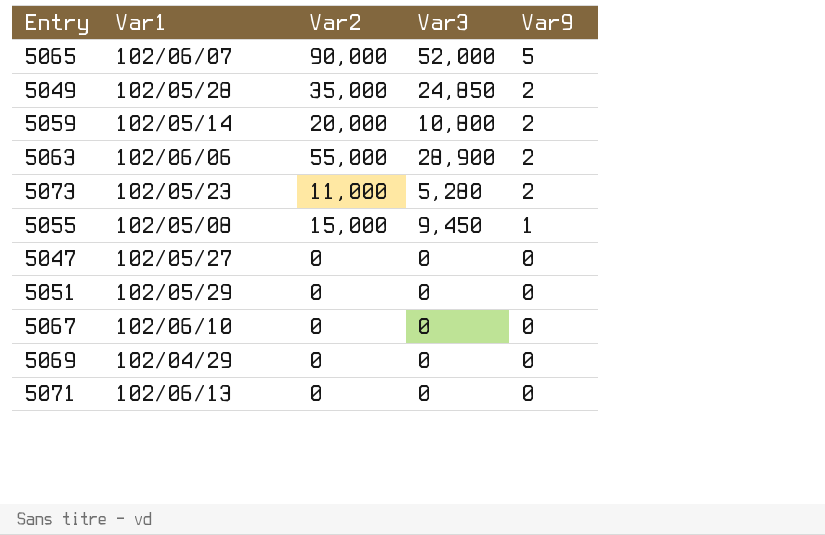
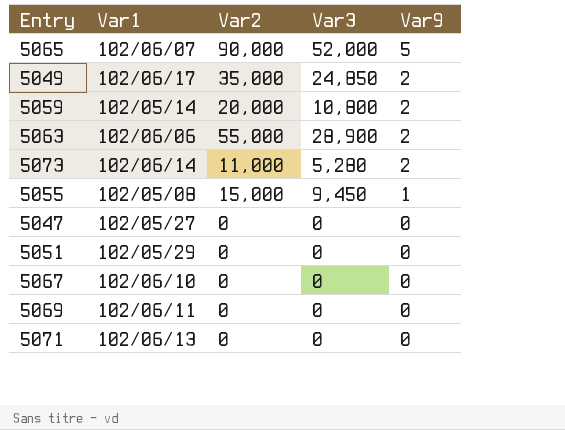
5049 | Var1: 102/05/28 -> 102/06/17
5073 | Var1: 102/05/23 -> 102/06/14
5069 | Var1: 102/04/29 -> 102/06/11

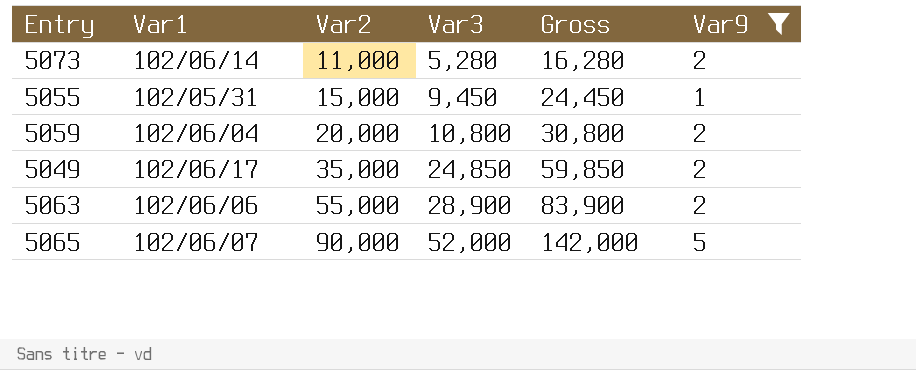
filter: none -> Var9 != 0
row order: Var9 descending -> Var2 ascending
column Gross | formula: none -> [Var2] + [Var3]
5055 | Var1: 102/05/08 -> 102/05/31
5059 | Var1: 102/05/14 -> 102/06/04

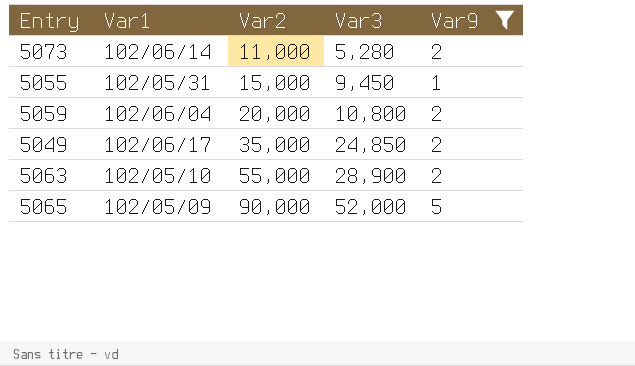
column Gross | formula: [Var2] + [Var3] -> none
5063 | Var1: 102/06/06 -> 102/05/10
5065 | Var1: 102/06/07 -> 102/05/09

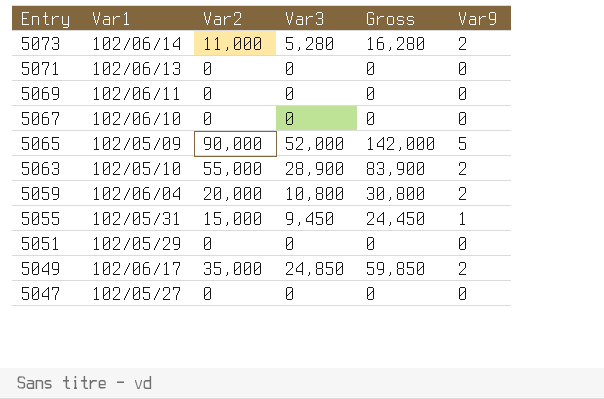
filter: Var9 != 0 -> none
row order: Var2 ascending -> Entry descending
column Gross | formula: none -> [Var2] + [Var3]

